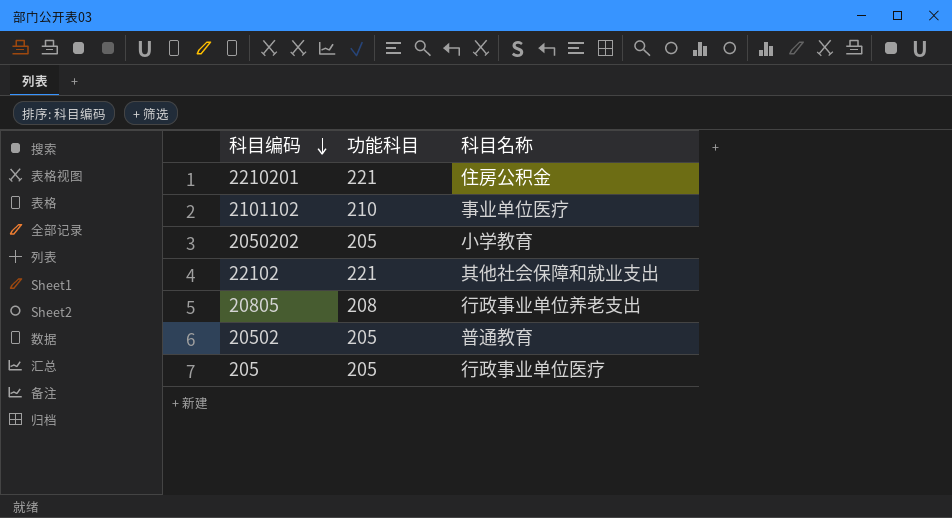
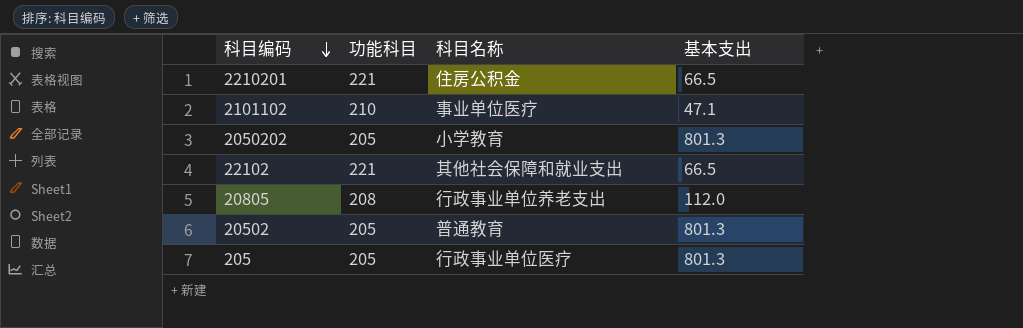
column 基本支出 | position: none -> 4

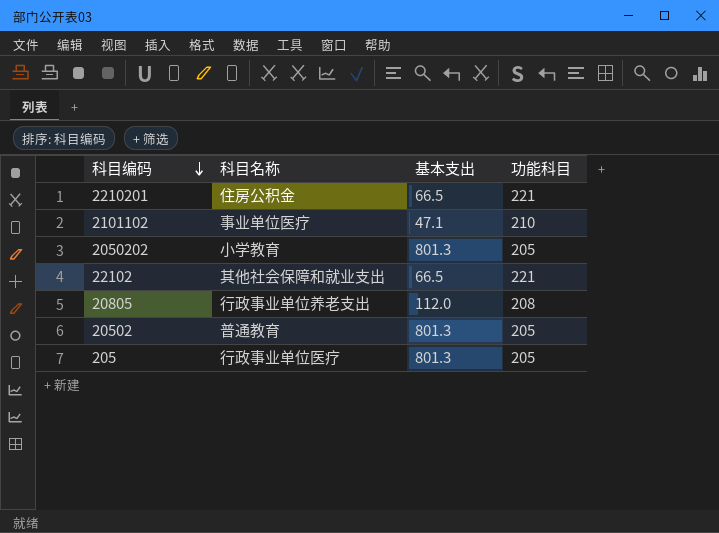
column 功能科目 | position: 2 -> 4

